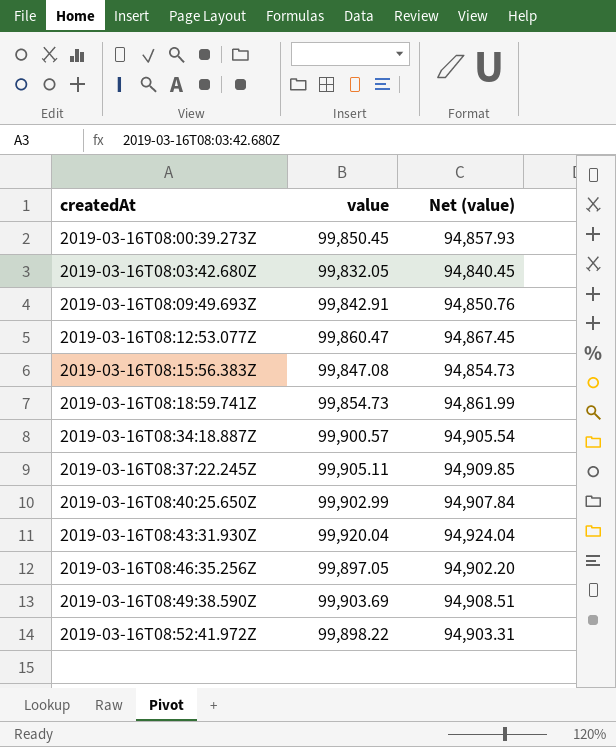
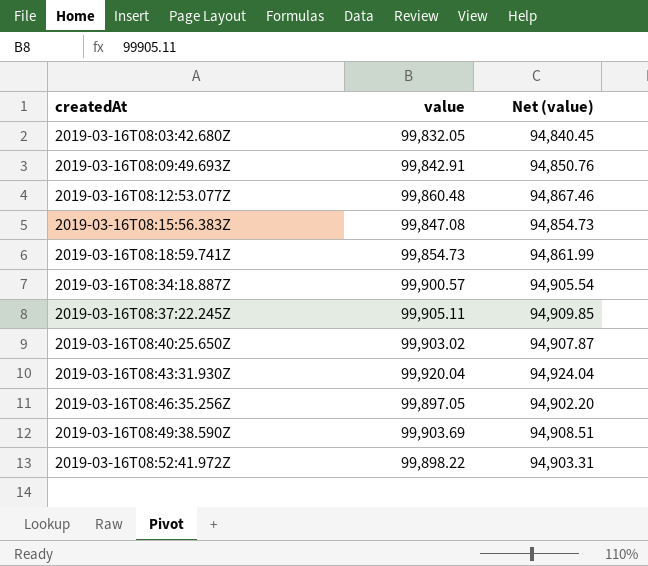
row 2019-03-16T08:00:39.273Z: 99,850.45 | 94,857.93 -> none
2019-03-16T08:12:53.077Z | value: 99,860.47 -> 99,860.48
2019-03-16T08:12:53.077Z | Net (value): 94,867.45 -> 94,867.46
2019-03-16T08:40:25.650Z | value: 99,902.99 -> 99,903.02
2019-03-16T08:40:25.650Z | Net (value): 94,907.84 -> 94,907.87

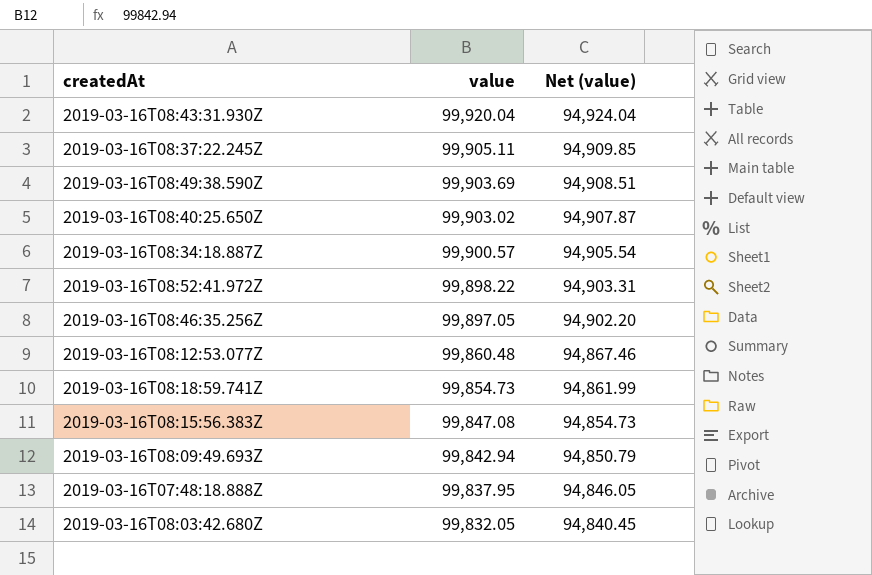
row order: createdAt ascending -> value descending
2019-03-16T08:09:49.693Z | value: 99,842.91 -> 99,842.94
2019-03-16T08:09:49.693Z | Net (value): 94,850.76 -> 94,850.79
row 2019-03-16T07:48:18.888Z: none -> 99,837.95 | 94,846.05

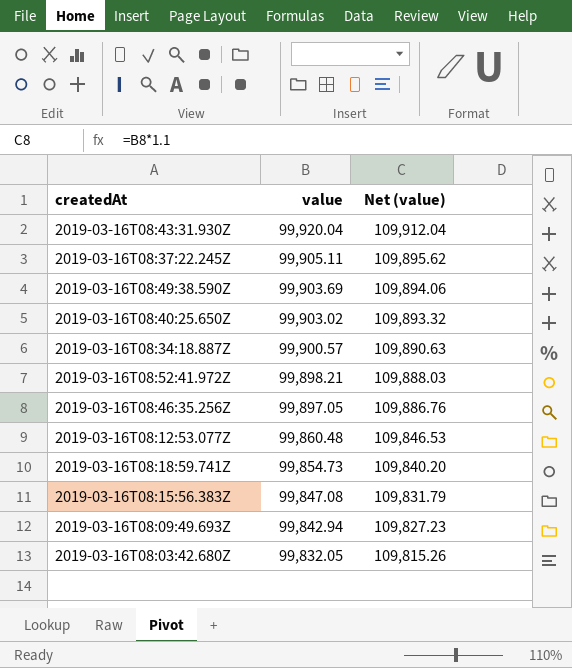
column Net (value) | formula: [value] * 0.95 -> [value] * 1.1
row 2019-03-16T07:48:18.888Z: 99,837.95 | 94,846.05 -> none
2019-03-16T08:52:41.972Z | value: 99,898.22 -> 99,898.21

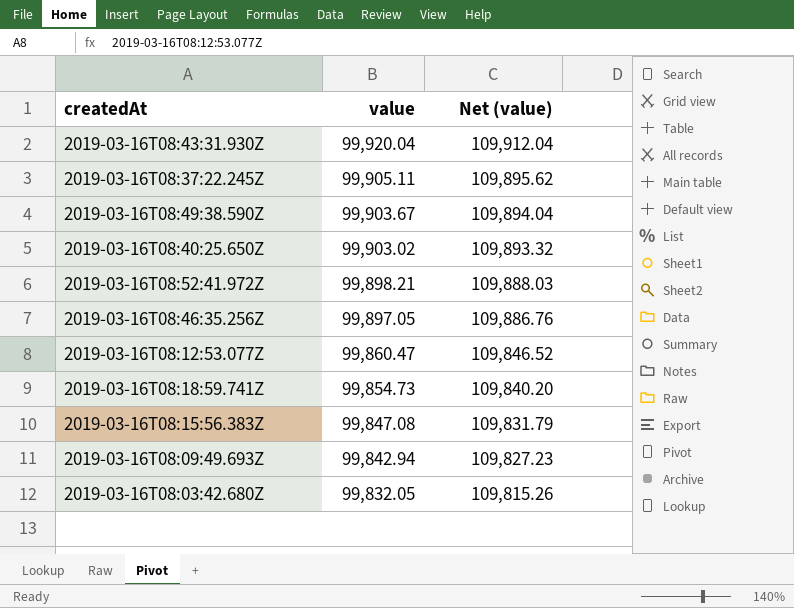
row 2019-03-16T08:34:18.887Z: 99,900.57 | 109,890.63 -> none
2019-03-16T08:49:38.590Z | value: 99,903.69 -> 99,903.67
2019-03-16T08:49:38.590Z | Net (value): 109,894.06 -> 109,894.04
2019-03-16T08:12:53.077Z | value: 99,860.48 -> 99,860.47
2019-03-16T08:12:53.077Z | Net (value): 109,846.53 -> 109,846.52

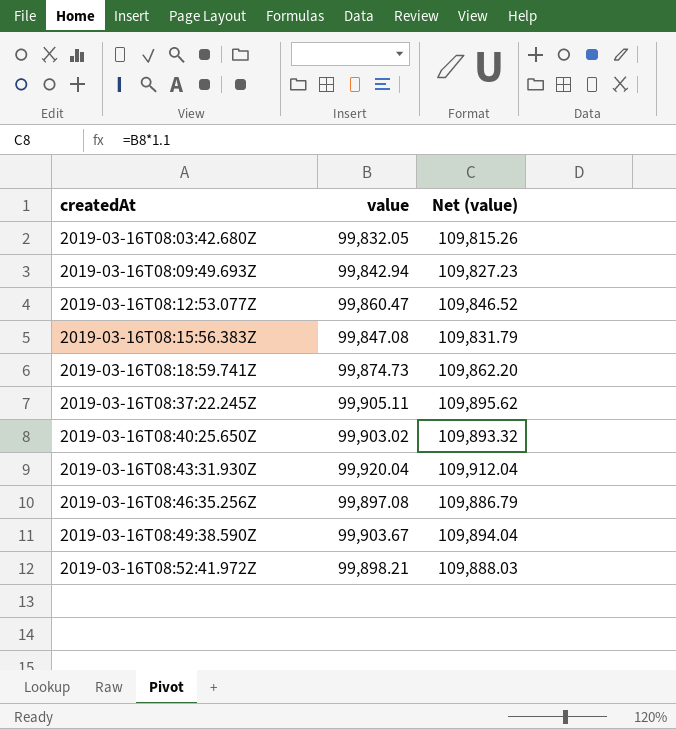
row order: value descending -> createdAt ascending
2019-03-16T08:18:59.741Z | value: 99,854.73 -> 99,874.73
2019-03-16T08:18:59.741Z | Net (value): 109,840.20 -> 109,862.20
2019-03-16T08:46:35.256Z | value: 99,897.05 -> 99,897.08
2019-03-16T08:46:35.256Z | Net (value): 109,886.76 -> 109,886.79

